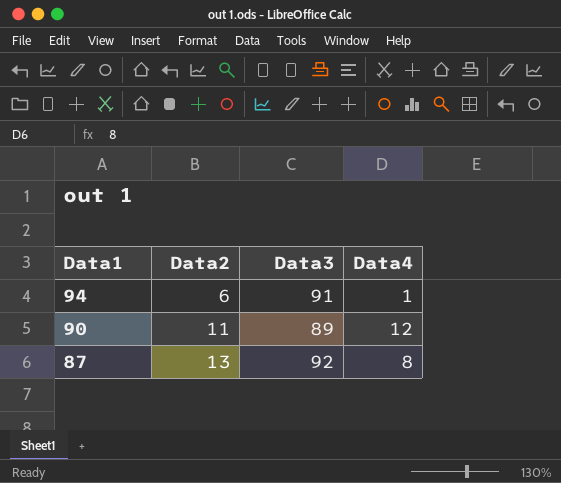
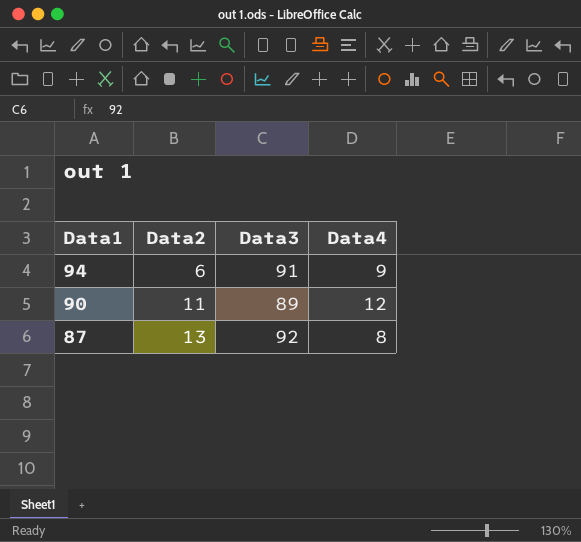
94 | Data4: 1 -> 9

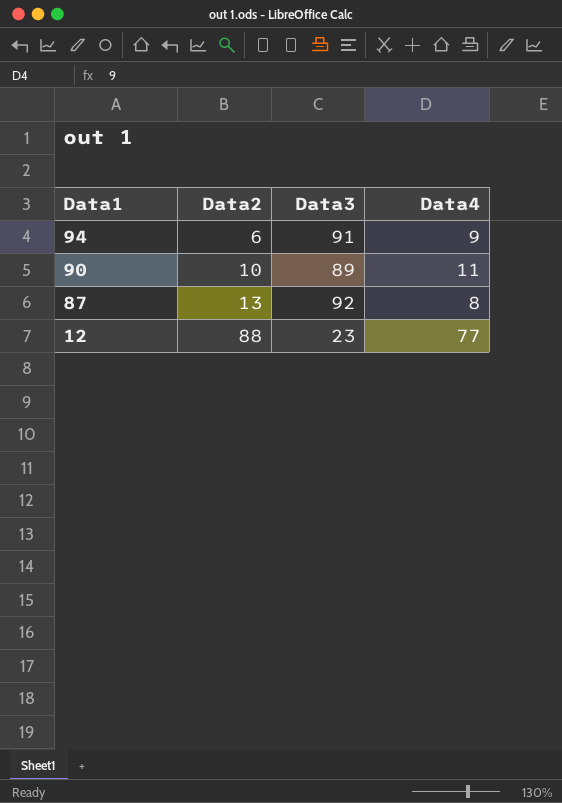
90 | Data2: 11 -> 10
90 | Data4: 12 -> 11
row 12: none -> 88 | 23 | 77

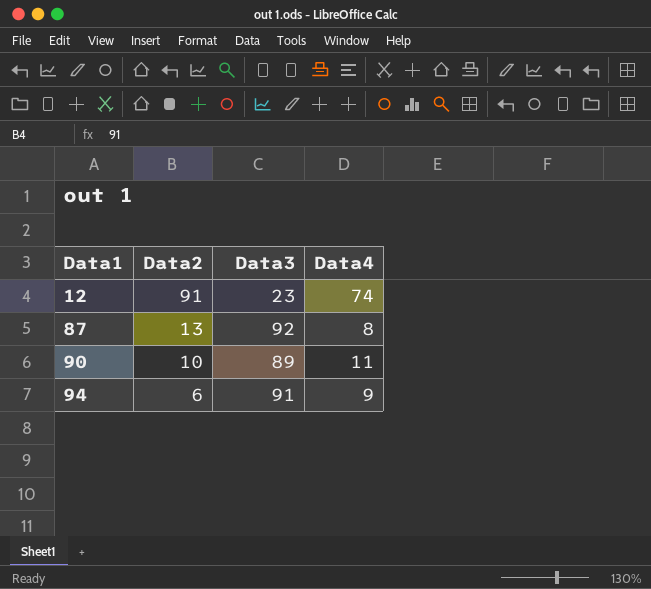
row order: Data1 descending -> Data1 ascending
12 | Data2: 88 -> 91
12 | Data4: 77 -> 74

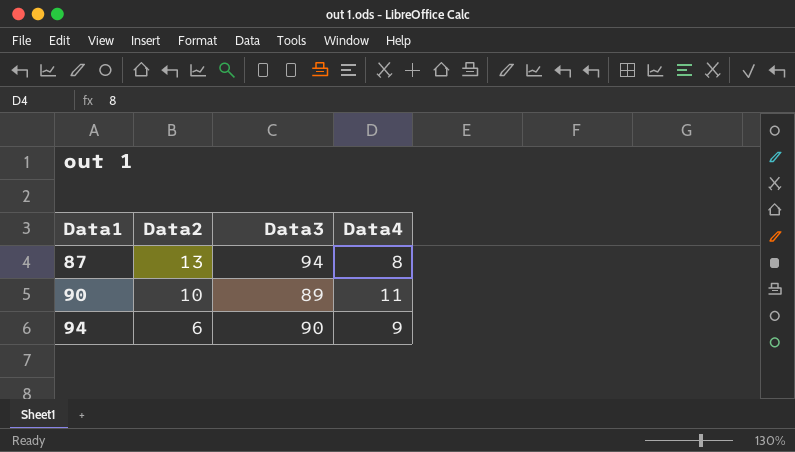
row 12: 91 | 23 | 74 -> none
87 | Data3: 92 -> 94
94 | Data3: 91 -> 90

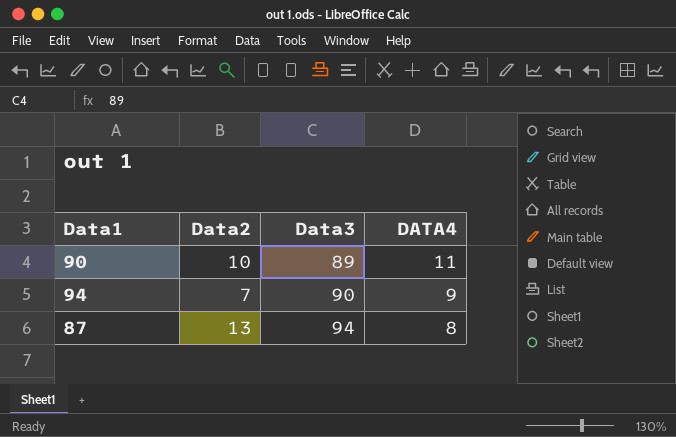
row order: Data1 ascending -> Data3 ascending
column name: Data4 -> DATA4
94 | Data2: 6 -> 7

